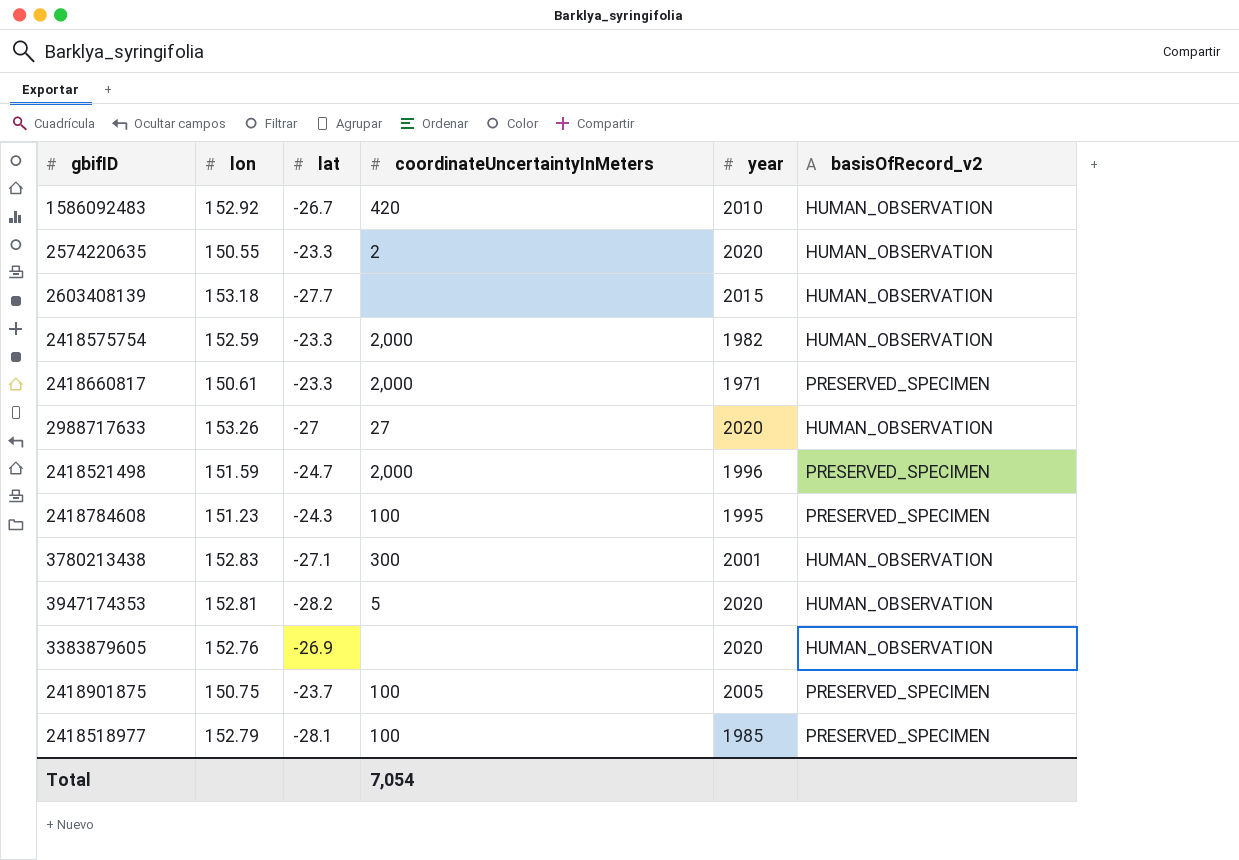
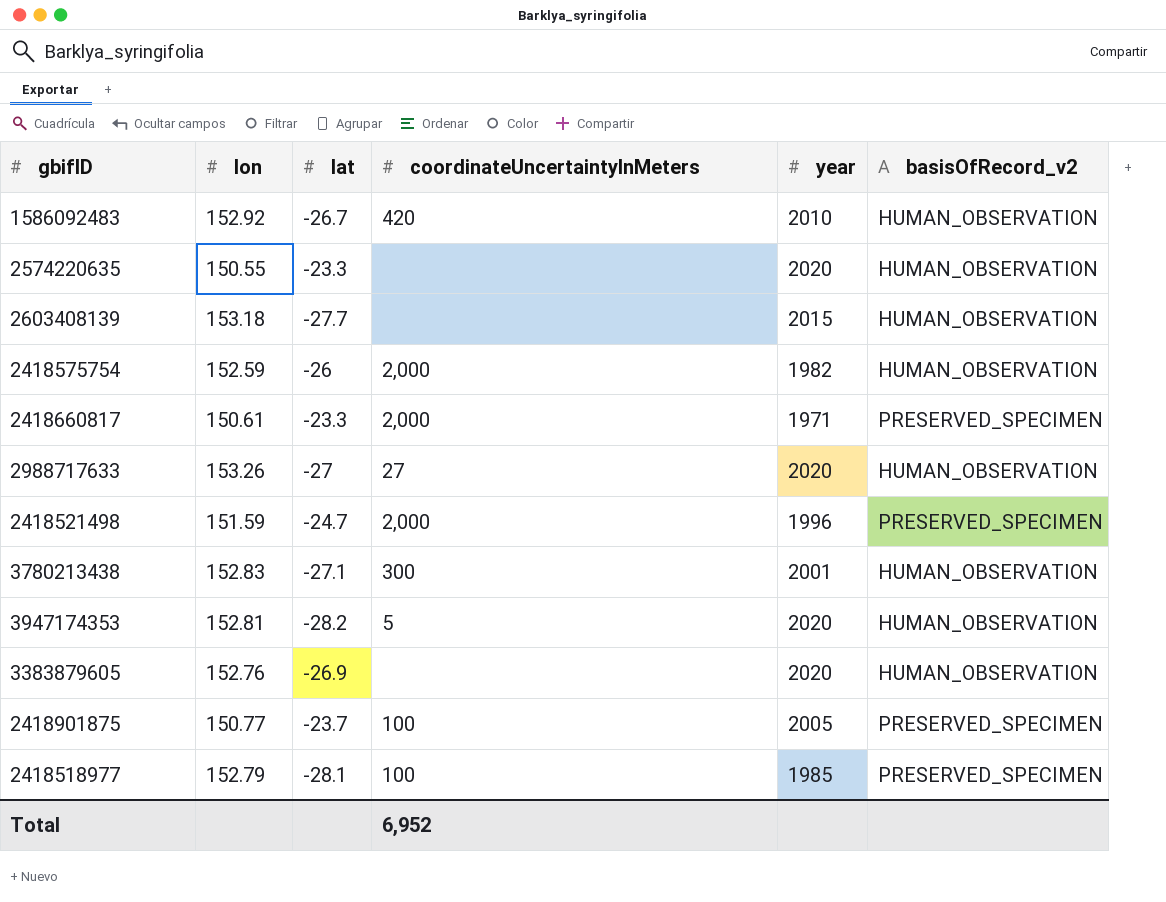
row 2418784608: 151.23 | -24.3 | 100 | 1995 | PRESERVED_SPECIMEN -> none
2574220635 | coordinateUncertaintyInMeters: 2 -> none
2418575754 | lat: -23.3 -> -26
2418901875 | lon: 150.75 -> 150.77
Total | coordinateUncertaintyInMeters: 7,054 -> 6,952

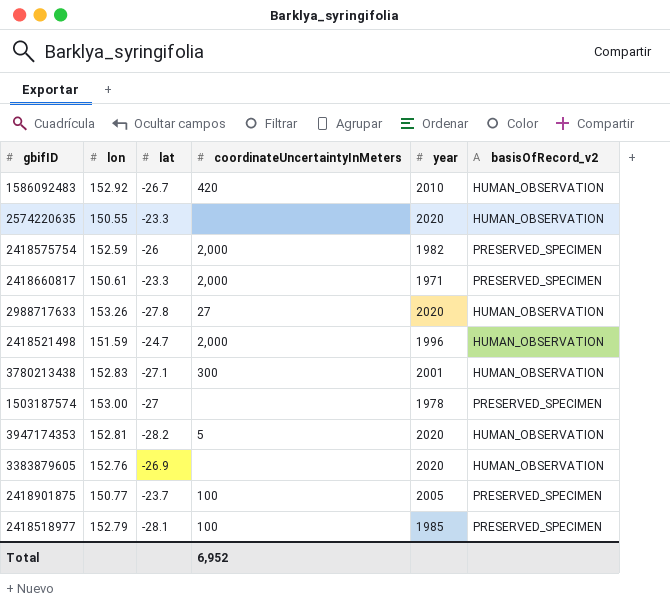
row 2603408139: 153.18 | -27.7 | none | 2015 | HUMAN_OBSERVATION -> none
2418575754 | basisOfRecord_v2: HUMAN_OBSERVATION -> PRESERVED_SPECIMEN
2988717633 | lat: -27 -> -27.8
2418521498 | basisOfRecord_v2: PRESERVED_SPECIMEN -> HUMAN_OBSERVATION
row 1503187574: none -> 153.00 | -27 | none | 1978 | PRESERVED_SPECIMEN

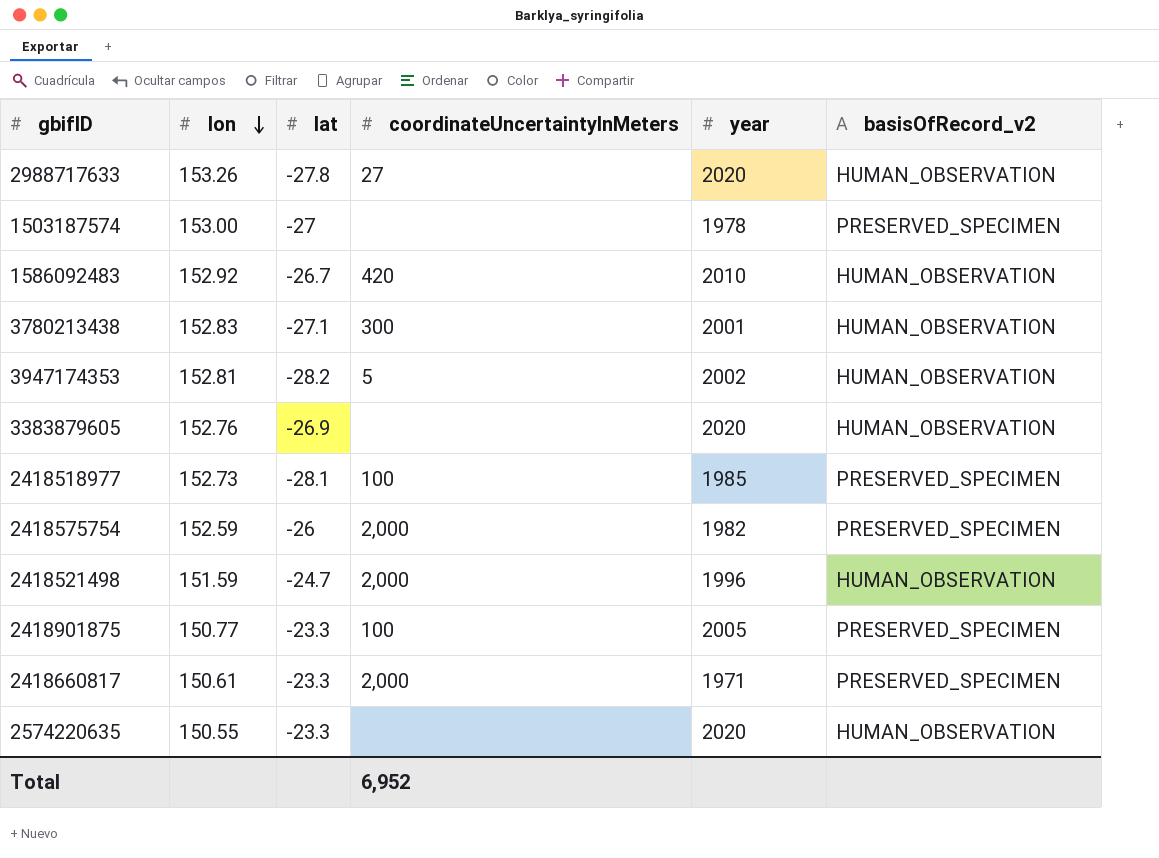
row order: none -> lon descending
3947174353 | year: 2020 -> 2002
2418518977 | lon: 152.79 -> 152.73
2418901875 | lat: -23.7 -> -23.3

